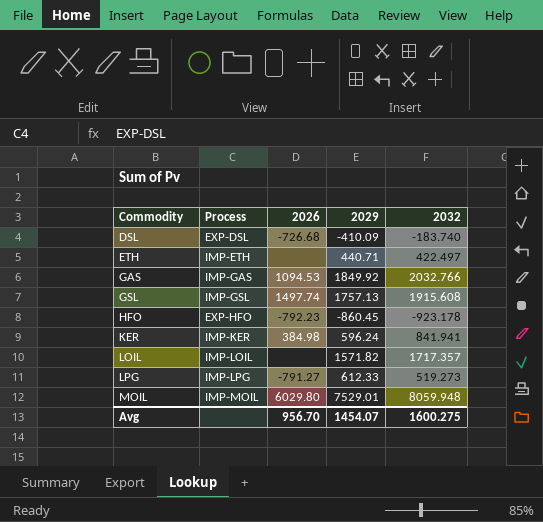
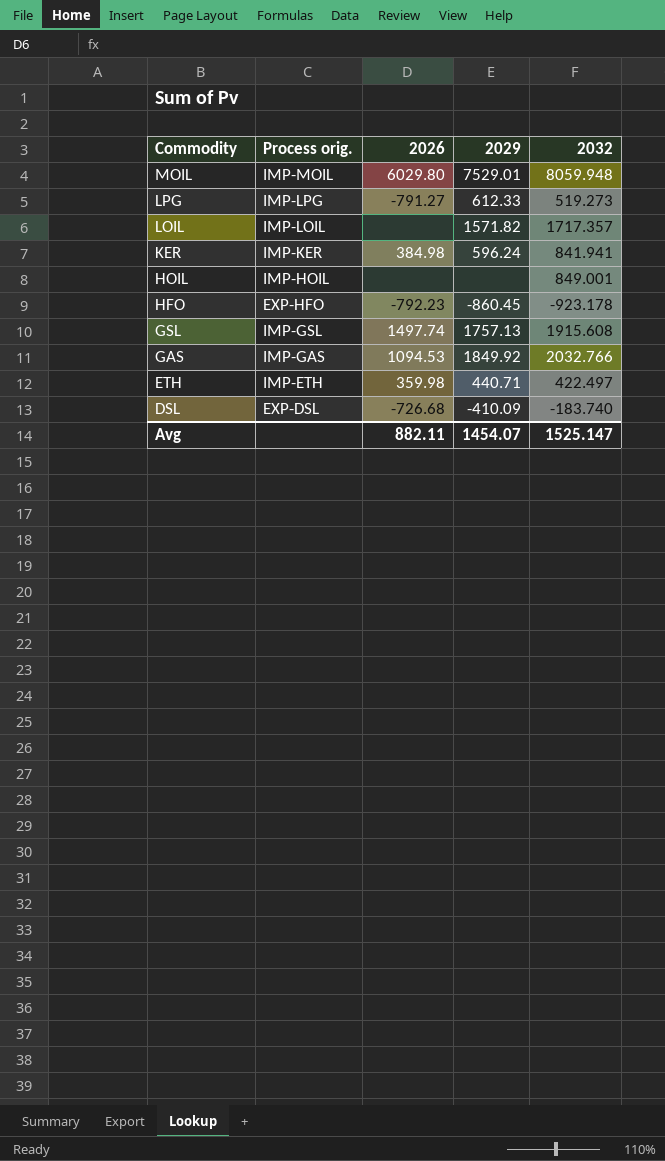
row order: Commodity ascending -> Commodity descending
column name: Process -> Process orig.
row HOIL: none -> IMP-HOIL | none | none | 849.001
ETH | 2026: none -> 359.98
Avg | 2026: 956.70 -> 882.11
Avg | 2032: 1600.275 -> 1525.147

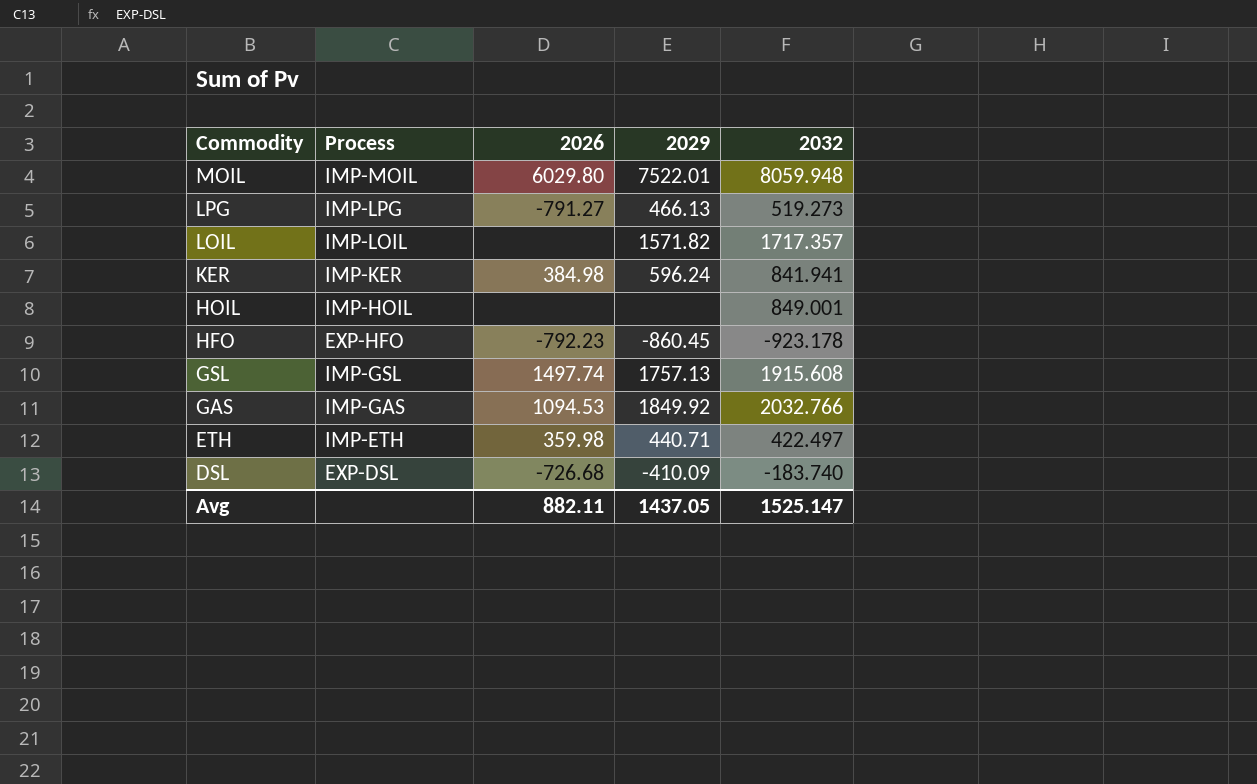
column name: Process orig. -> Process
MOIL | 2029: 7529.01 -> 7522.01
LPG | 2029: 612.33 -> 466.13
Avg | 2029: 1454.07 -> 1437.05

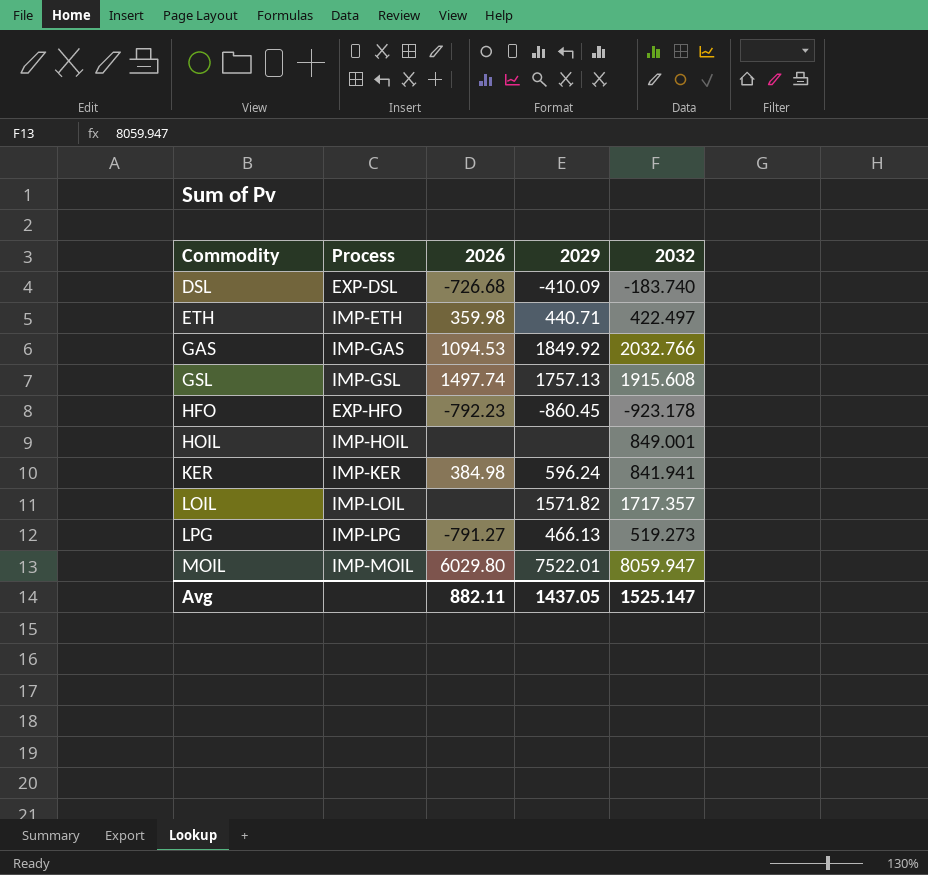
row order: Commodity descending -> Commodity ascending
MOIL | 2032: 8059.948 -> 8059.947

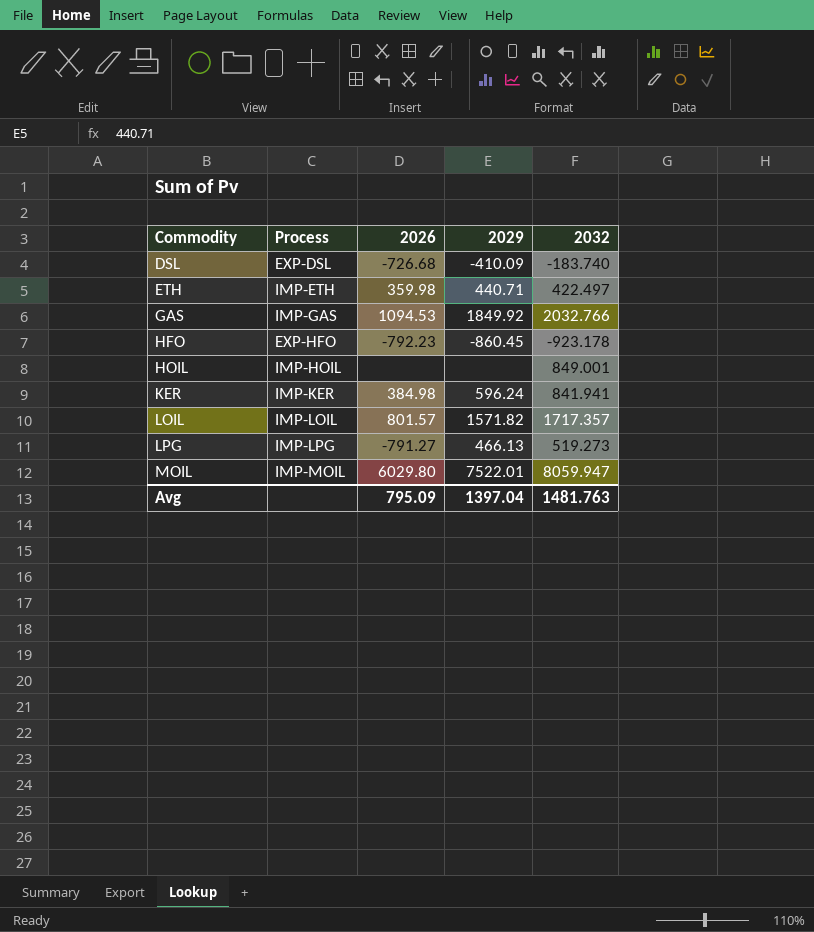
row GSL: IMP-GSL | 1497.74 | 1757.13 | 1915.608 -> none
LOIL | 2026: none -> 801.57
Avg | 2026: 882.11 -> 795.09
Avg | 2029: 1437.05 -> 1397.04
Avg | 2032: 1525.147 -> 1481.763

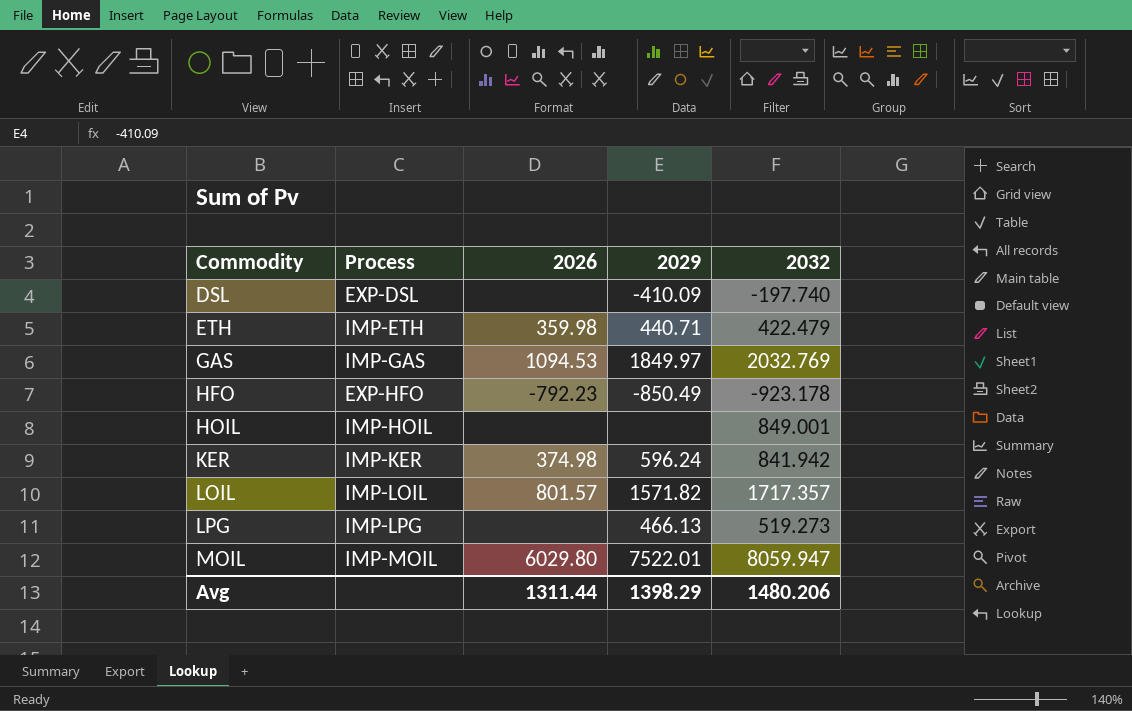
DSL | 2026: -726.68 -> none
DSL | 2032: -183.740 -> -197.740
ETH | 2032: 422.497 -> 422.479
GAS | 2029: 1849.92 -> 1849.97
GAS | 2032: 2032.766 -> 2032.769
HFO | 2029: -860.45 -> -850.49
KER | 2026: 384.98 -> 374.98
KER | 2032: 841.941 -> 841.942
LPG | 2026: -791.27 -> none
Avg | 2026: 795.09 -> 1311.44
Avg | 2029: 1397.04 -> 1398.29
Avg | 2032: 1481.763 -> 1480.206

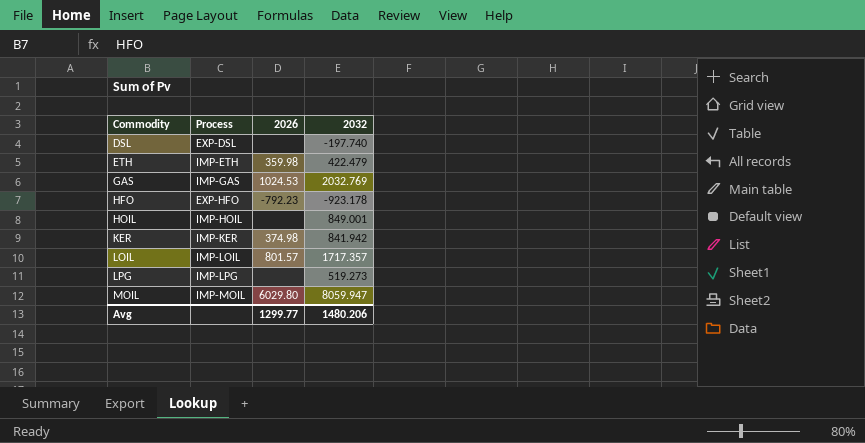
column 2029 | position: 4 -> none
GAS | 2026: 1094.53 -> 1024.53
Avg | 2026: 1311.44 -> 1299.77

